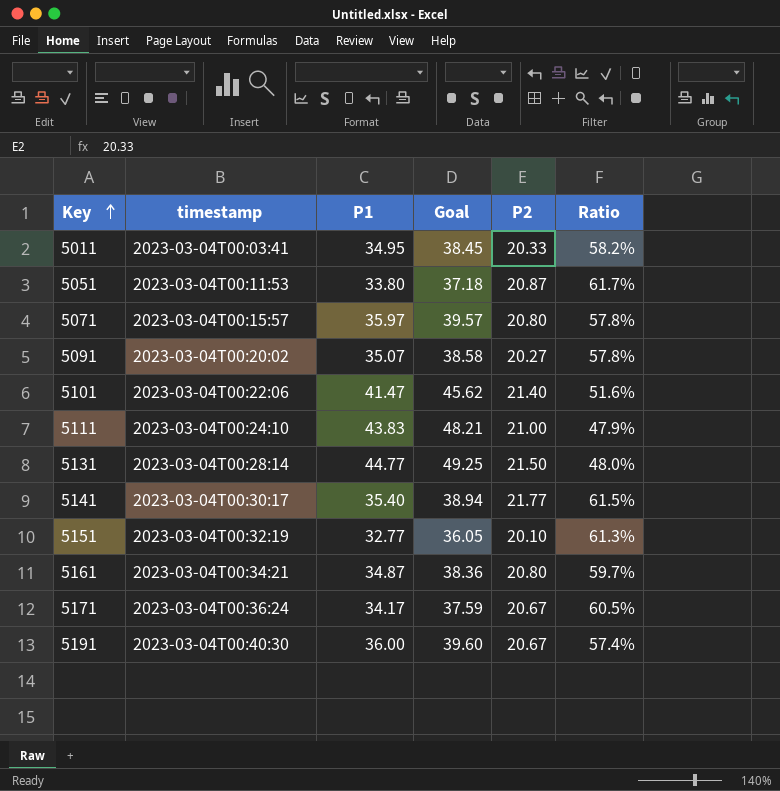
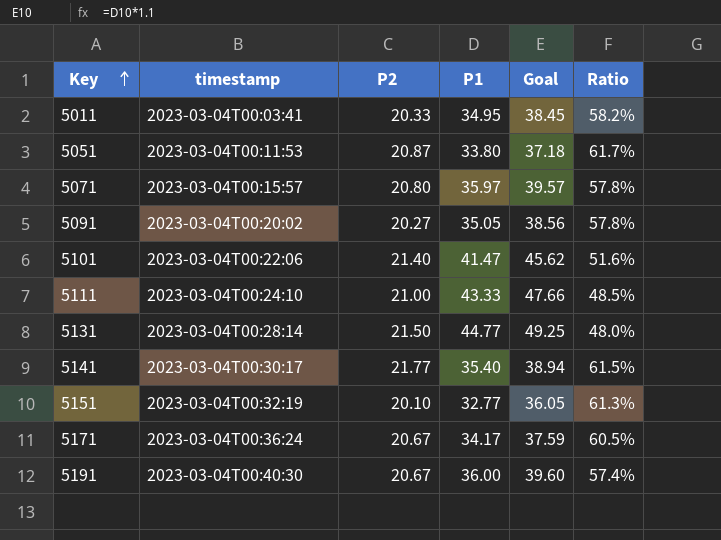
column P2 | position: 5 -> 3
row 5161: 2023-03-04T00:34:21 | 34.87 | 38.36 | 20.80 | 59.7% -> none
5091 | P1: 35.07 -> 35.05
5091 | Goal: 38.58 -> 38.56
5111 | P1: 43.83 -> 43.33
5111 | Goal: 48.21 -> 47.66
5111 | Ratio: 47.9% -> 48.5%

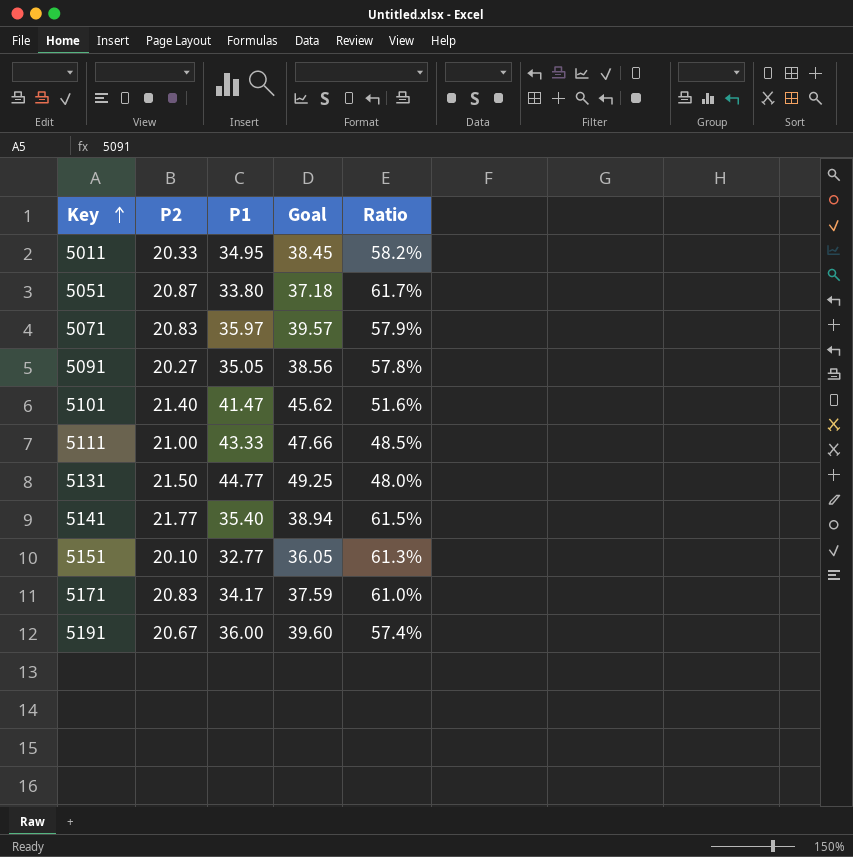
column timestamp | position: 2 -> none
5071 | P2: 20.80 -> 20.83
5071 | Ratio: 57.8% -> 57.9%
5171 | P2: 20.67 -> 20.83
5171 | Ratio: 60.5% -> 61.0%

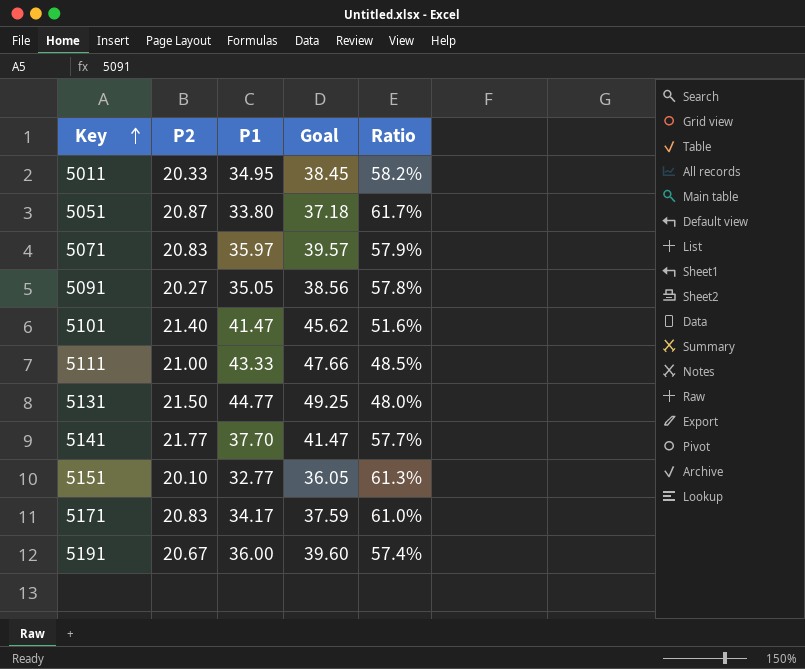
5141 | P1: 35.40 -> 37.70
5141 | Goal: 38.94 -> 41.47
5141 | Ratio: 61.5% -> 57.7%

